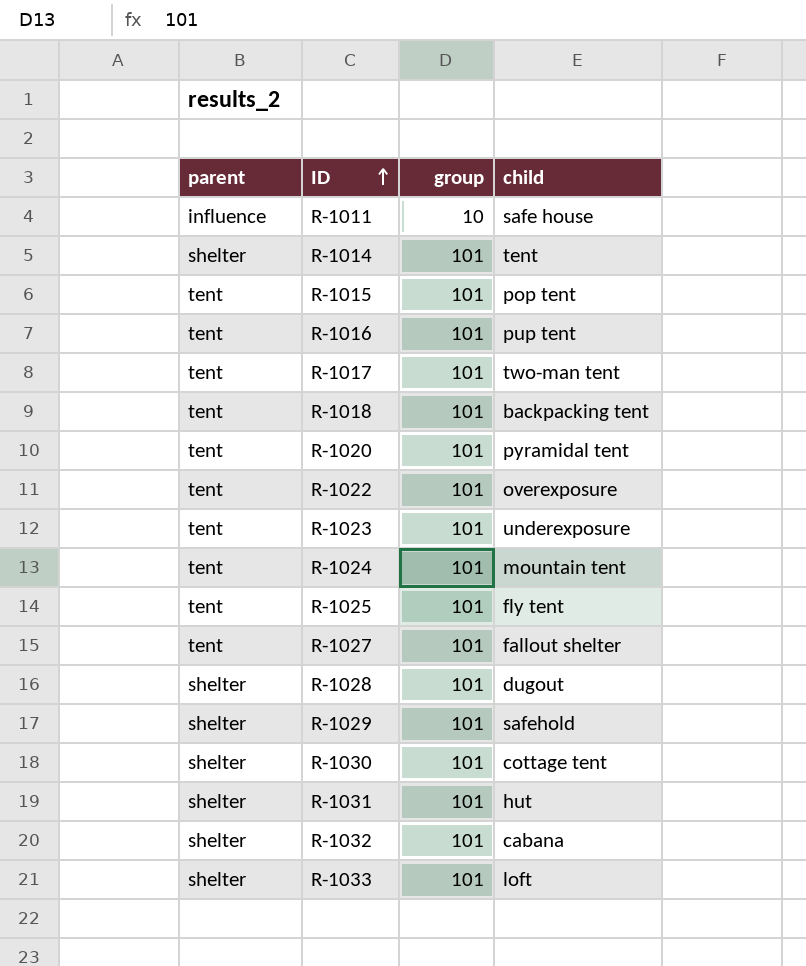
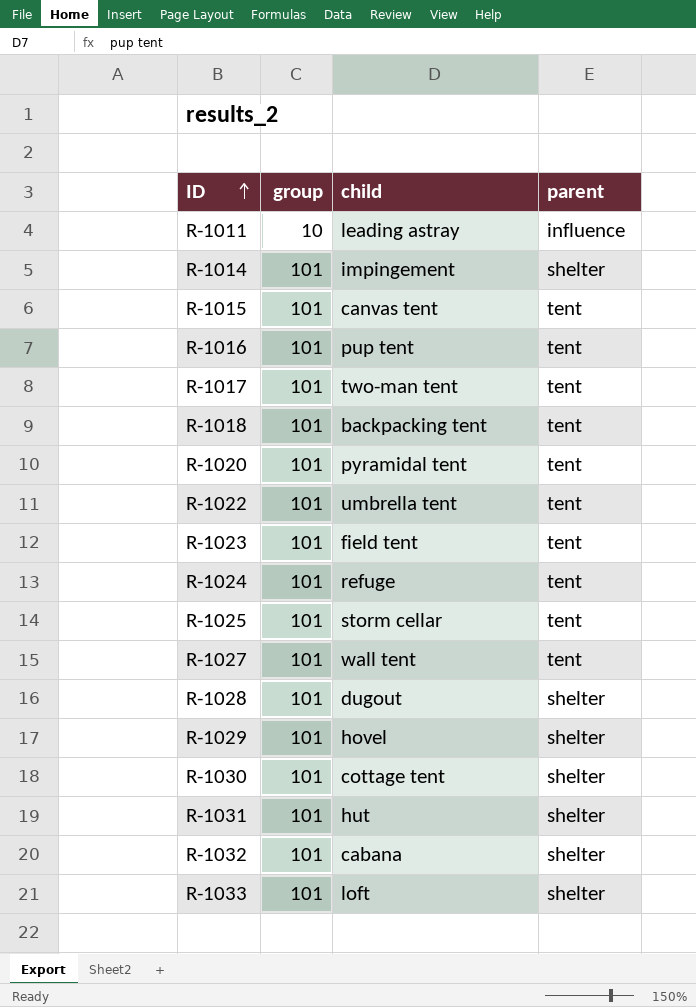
column parent | position: 1 -> 4
R-1011 | child: safe house -> leading astray
R-1014 | child: tent -> impingement
R-1015 | child: pop tent -> canvas tent
R-1022 | child: overexposure -> umbrella tent
R-1023 | child: underexposure -> field tent
R-1024 | child: mountain tent -> refuge
R-1025 | child: fly tent -> storm cellar
R-1027 | child: fallout shelter -> wall tent
R-1029 | child: safehold -> hovel

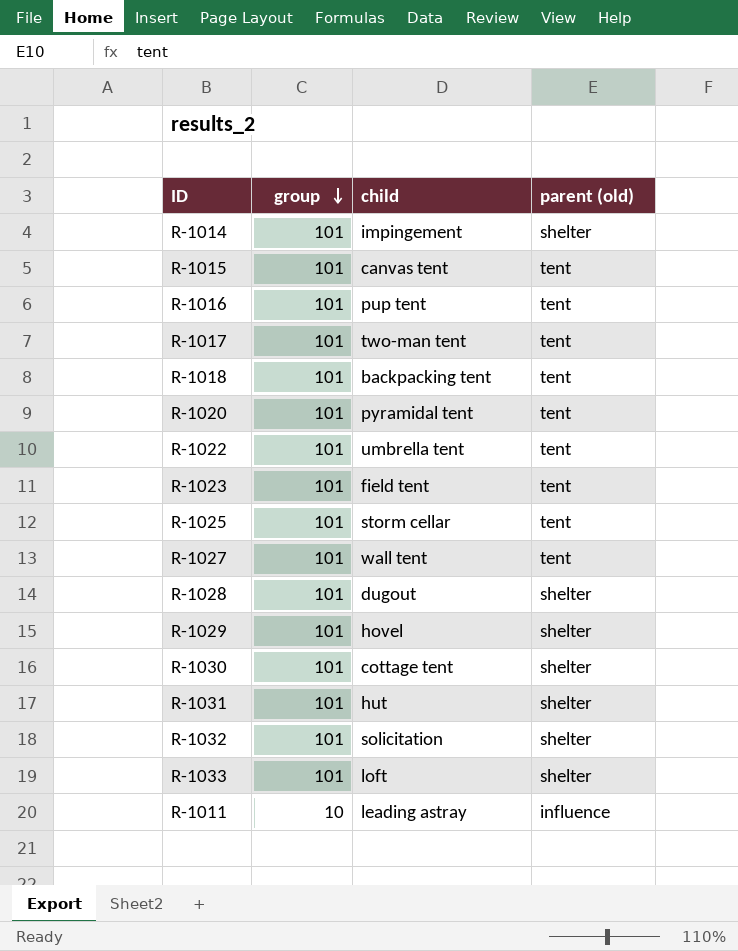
row order: ID ascending -> group descending
column name: parent -> parent (old)
row R-1024: 101 | refuge | tent -> none
R-1032 | child: cabana -> solicitation

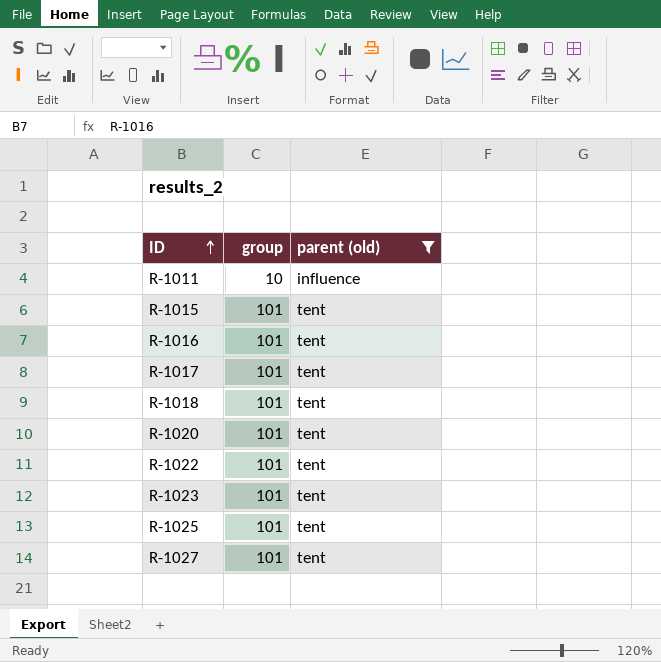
filter: none -> parent (old) != shelter
row order: group descending -> ID ascending
column child | position: 3 -> none

